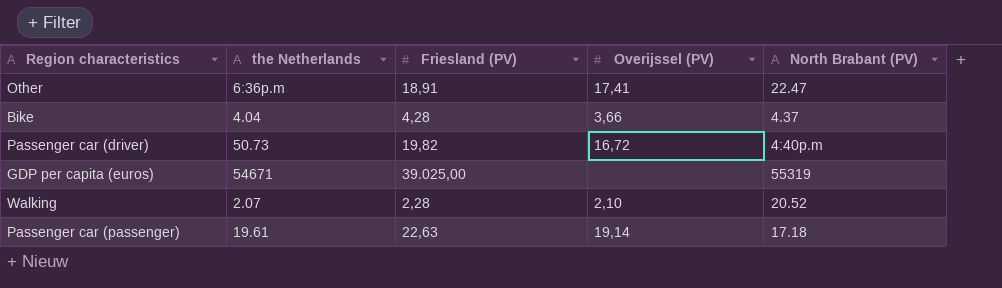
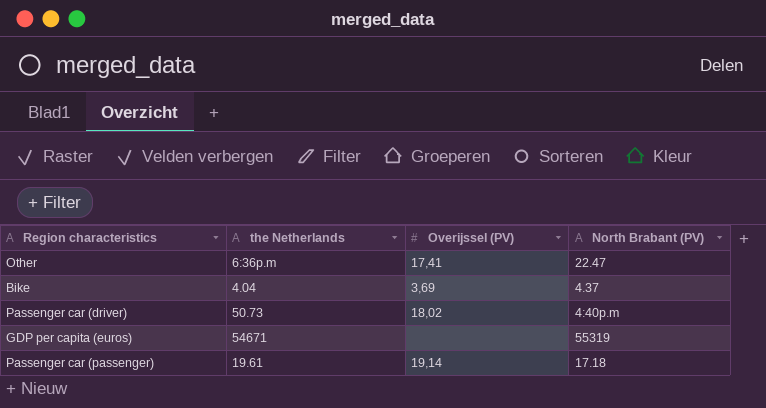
column Friesland (PV) | position: 3 -> none
row Walking: 2.07 | 2,28 | 2,10 | 20.52 -> none
Bike | Overijssel (PV): 3,66 -> 3,69
Passenger car (driver) | Overijssel (PV): 16,72 -> 18,02

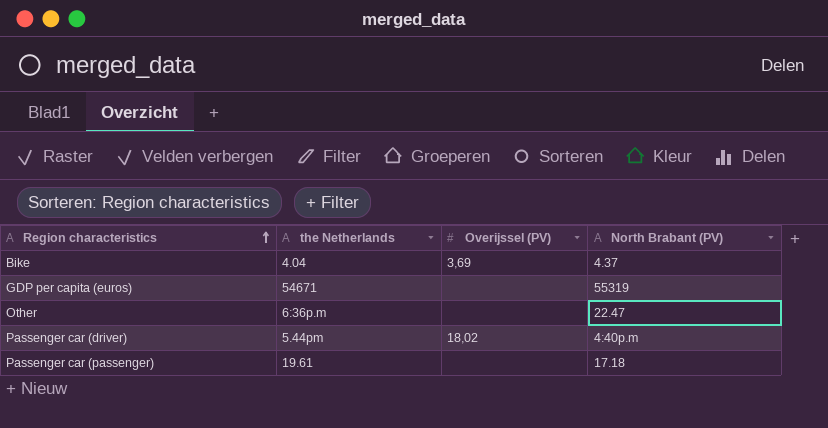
row order: none -> Region characteristics ascending
Other | Overijssel (PV): 17,41 -> none
Passenger car (driver) | the Netherlands: 50.73 -> 5.44pm
Passenger car (passenger) | Overijssel (PV): 19,14 -> none

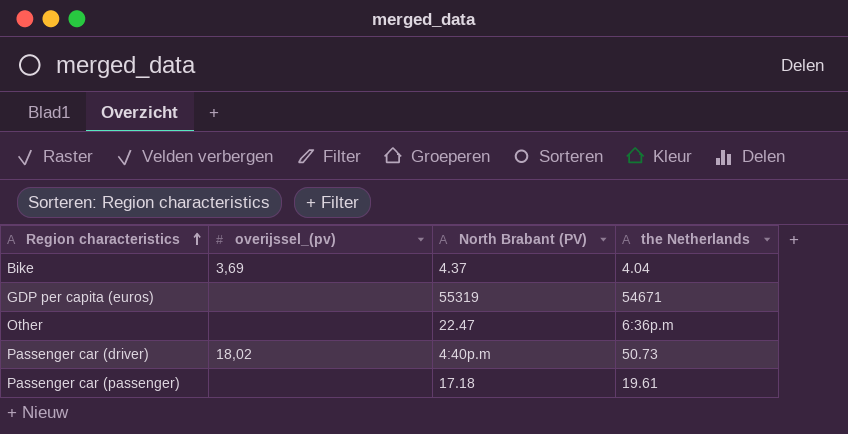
column name: Overijssel (PV) -> overijssel_(pv)
column the Netherlands | position: 2 -> 4
Passenger car (driver) | the Netherlands: 5.44pm -> 50.73

